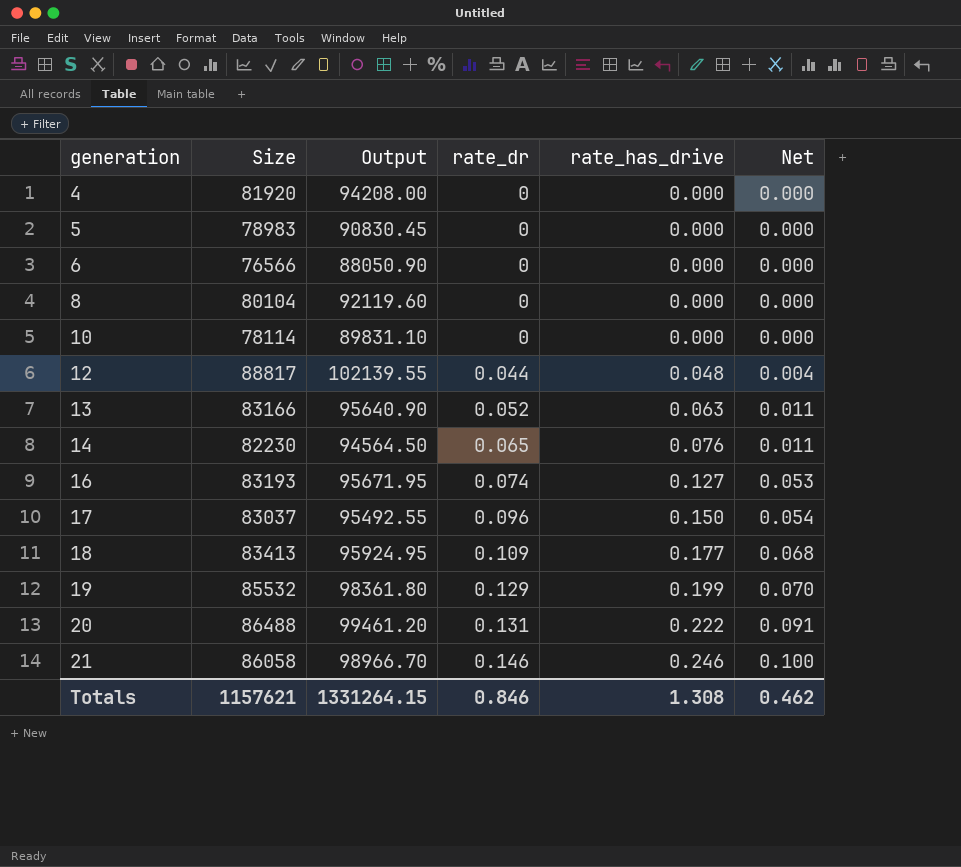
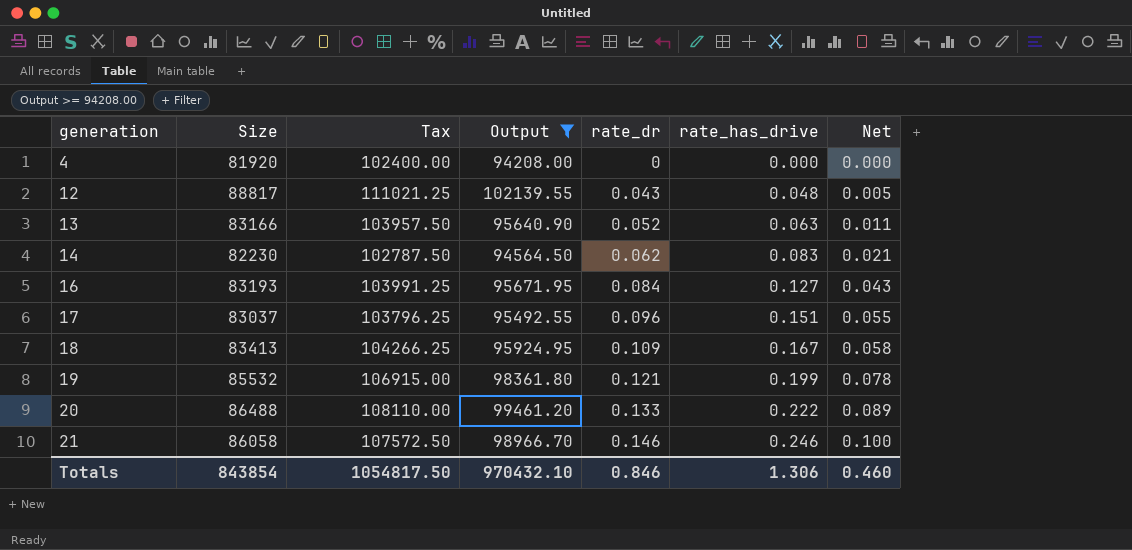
filter: none -> Output >= 94208.00
column Tax | formula: none -> [Size] * 1.25
12 | rate_dr: 0.044 -> 0.043
12 | Net: 0.004 -> 0.005
14 | rate_dr: 0.065 -> 0.062
14 | rate_has_drive: 0.076 -> 0.083
14 | Net: 0.011 -> 0.021
16 | rate_dr: 0.074 -> 0.084
16 | Net: 0.053 -> 0.043
17 | rate_has_drive: 0.150 -> 0.151
17 | Net: 0.054 -> 0.055
18 | rate_has_drive: 0.177 -> 0.167
18 | Net: 0.068 -> 0.058
19 | rate_dr: 0.129 -> 0.121
19 | Net: 0.070 -> 0.078
20 | rate_dr: 0.131 -> 0.133
20 | Net: 0.091 -> 0.089
Totals | Size: 1157621 -> 843854
Totals | Output: 1331264.15 -> 970432.10
Totals | rate_has_drive: 1.308 -> 1.306
Totals | Net: 0.462 -> 0.460

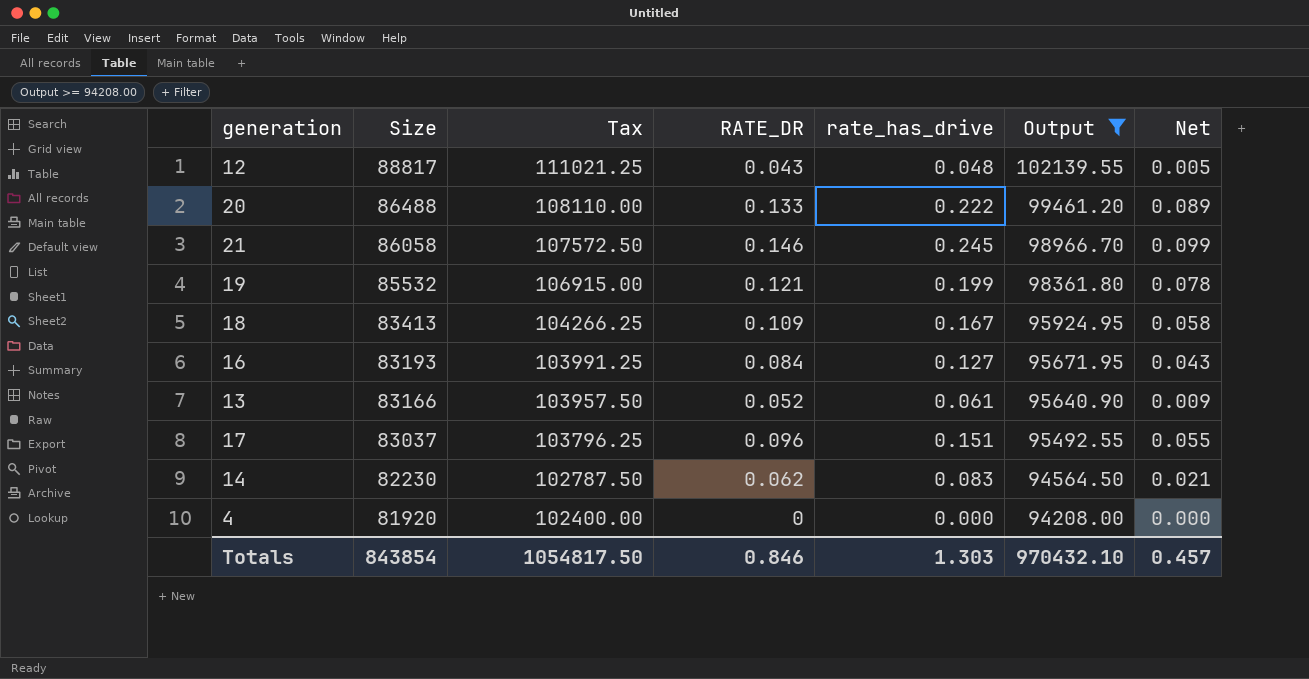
row order: generation ascending -> Size descending
column name: rate_dr -> RATE_DR
column Output | position: 4 -> 6
21 | rate_has_drive: 0.246 -> 0.245
21 | Net: 0.100 -> 0.099
13 | rate_has_drive: 0.063 -> 0.061
13 | Net: 0.011 -> 0.009
Totals | rate_has_drive: 1.306 -> 1.303
Totals | Net: 0.460 -> 0.457

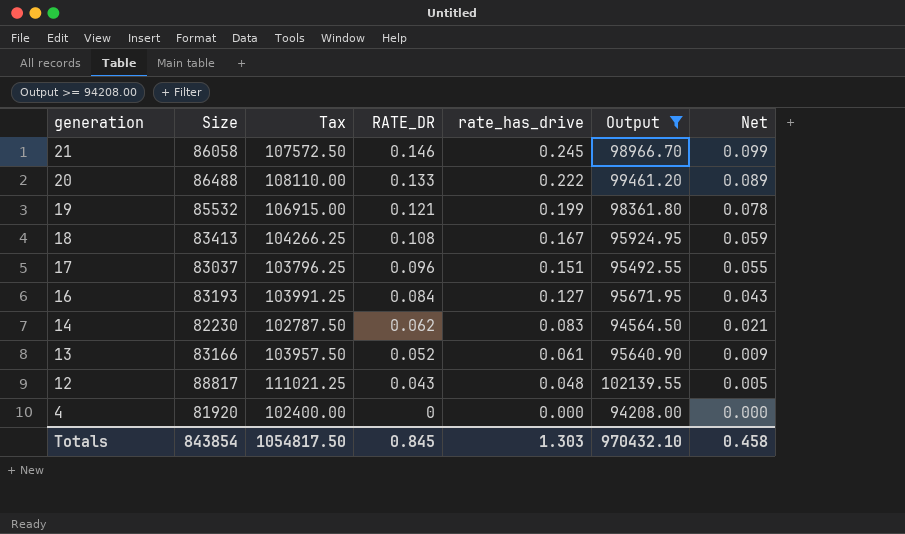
row order: Size descending -> generation descending
18 | RATE_DR: 0.109 -> 0.108
18 | Net: 0.058 -> 0.059
Totals | RATE_DR: 0.846 -> 0.845
Totals | Net: 0.457 -> 0.458

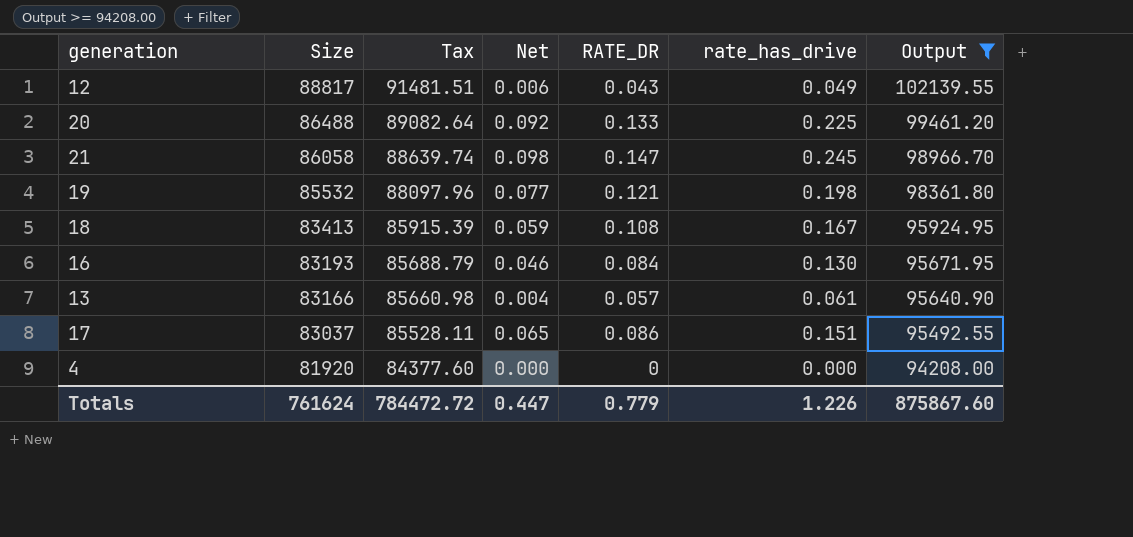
row order: generation descending -> Size descending
column Tax | formula: [Size] * 1.25 -> [Size] * 1.03
column Net | position: 7 -> 4
row 14: 82230 | 102787.50 | 0.062 | 0.083 | 94564.50 | 0.021 -> none
12 | Net: 0.005 -> 0.006
12 | rate_has_drive: 0.048 -> 0.049
20 | Net: 0.089 -> 0.092
20 | rate_has_drive: 0.222 -> 0.225
21 | Net: 0.099 -> 0.098
21 | RATE_DR: 0.146 -> 0.147
19 | Net: 0.078 -> 0.077
19 | rate_has_drive: 0.199 -> 0.198
16 | Net: 0.043 -> 0.046
16 | rate_has_drive: 0.127 -> 0.130
13 | Net: 0.009 -> 0.004
13 | RATE_DR: 0.052 -> 0.057
17 | Net: 0.055 -> 0.065
17 | RATE_DR: 0.096 -> 0.086
Totals | Size: 843854 -> 761624
Totals | Tax: 1054817.50 -> 784472.72
Totals | Net: 0.458 -> 0.447
Totals | RATE_DR: 0.845 -> 0.779
Totals | rate_has_drive: 1.303 -> 1.226
Totals | Output: 970432.10 -> 875867.60

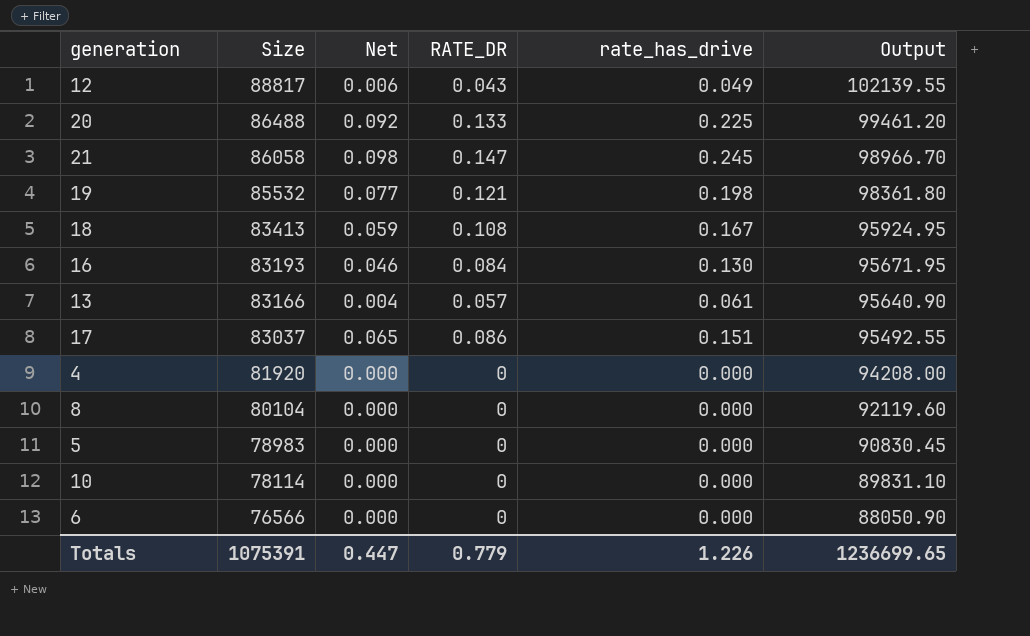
filter: Output >= 94208.00 -> none
column Tax | formula: [Size] * 1.03 -> none
Totals | Size: 761624 -> 1075391
Totals | Output: 875867.60 -> 1236699.65

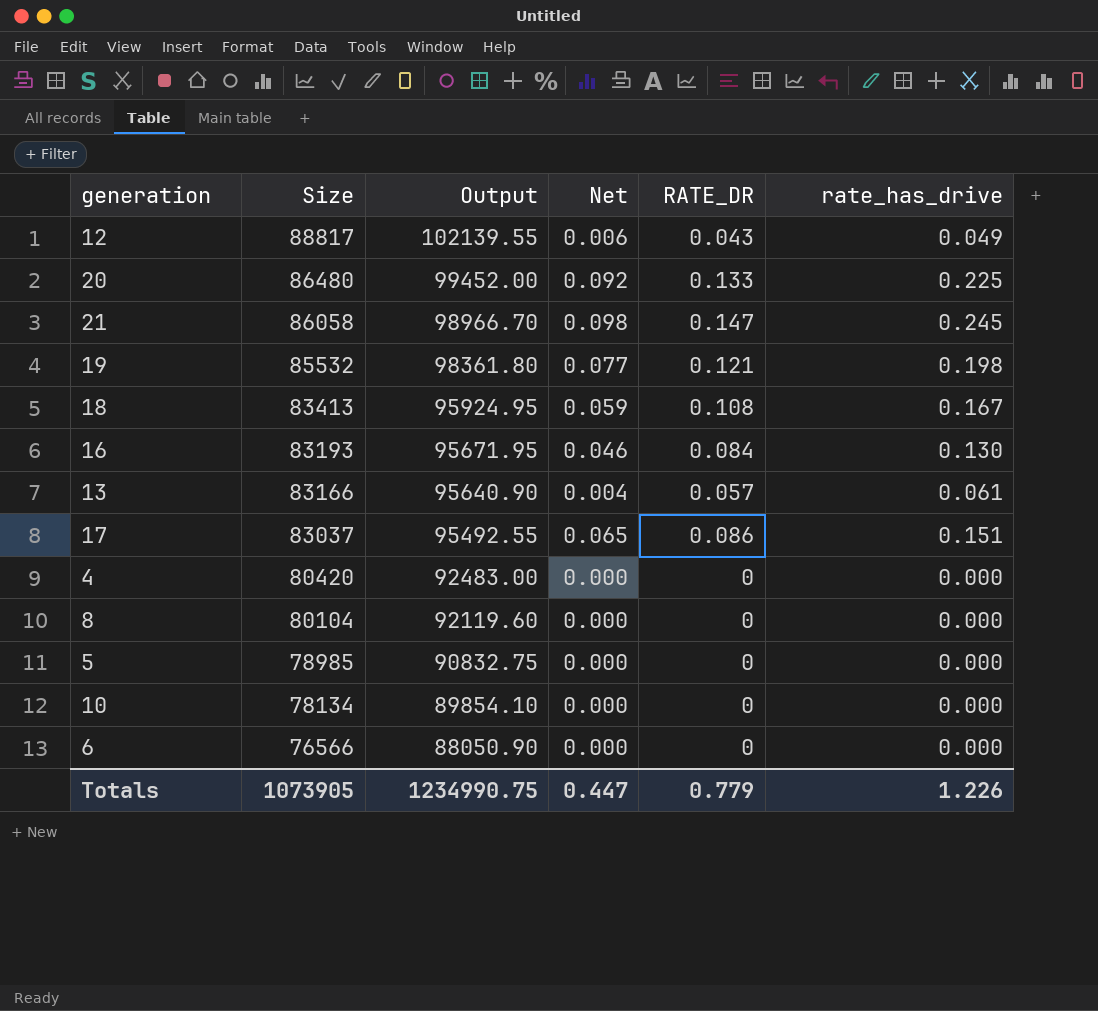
column Output | position: 6 -> 3
20 | Size: 86488 -> 86480
20 | Output: 99461.20 -> 99452.00
4 | Size: 81920 -> 80420
4 | Output: 94208.00 -> 92483.00
5 | Size: 78983 -> 78985
5 | Output: 90830.45 -> 90832.75
10 | Size: 78114 -> 78134
10 | Output: 89831.10 -> 89854.10
Totals | Size: 1075391 -> 1073905
Totals | Output: 1236699.65 -> 1234990.75

